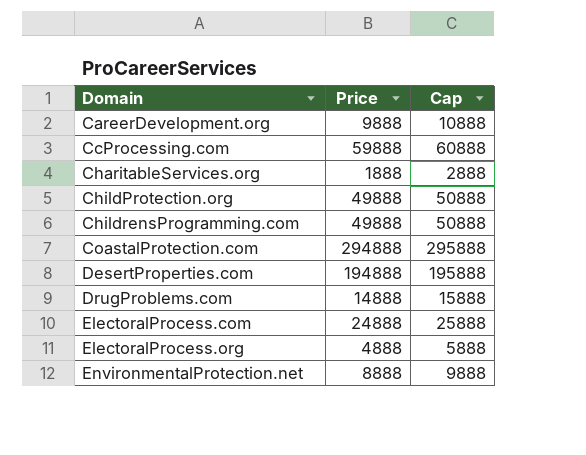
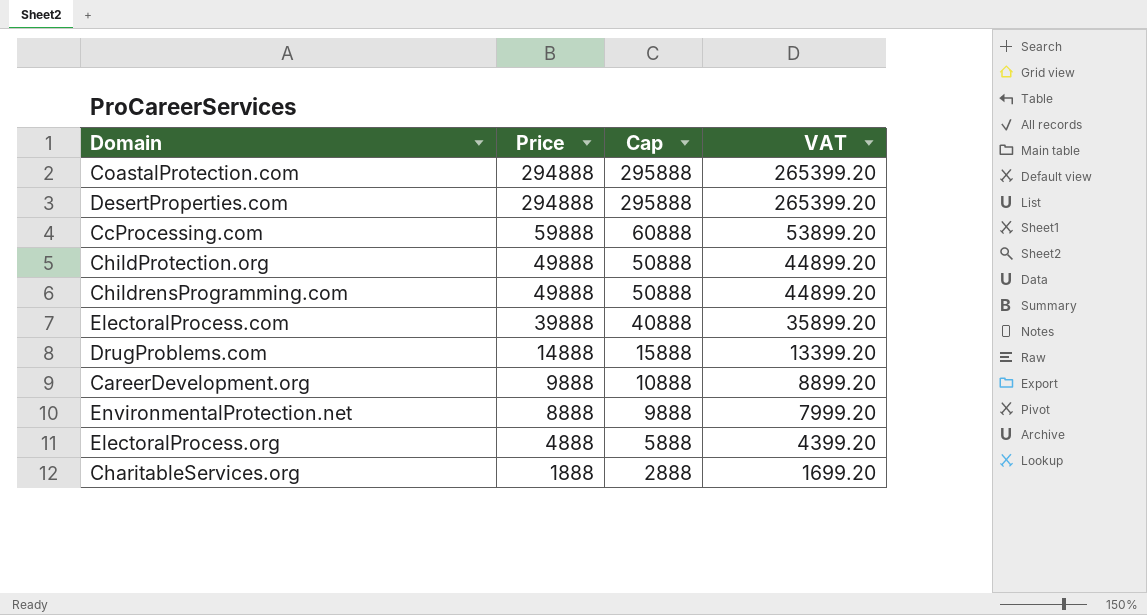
row order: Domain ascending -> Price descending
column VAT | formula: none -> [Price] * 0.9
DesertProperties.com | Price: 194888 -> 294888
DesertProperties.com | Cap: 195888 -> 295888
ElectoralProcess.com | Price: 24888 -> 39888
ElectoralProcess.com | Cap: 25888 -> 40888

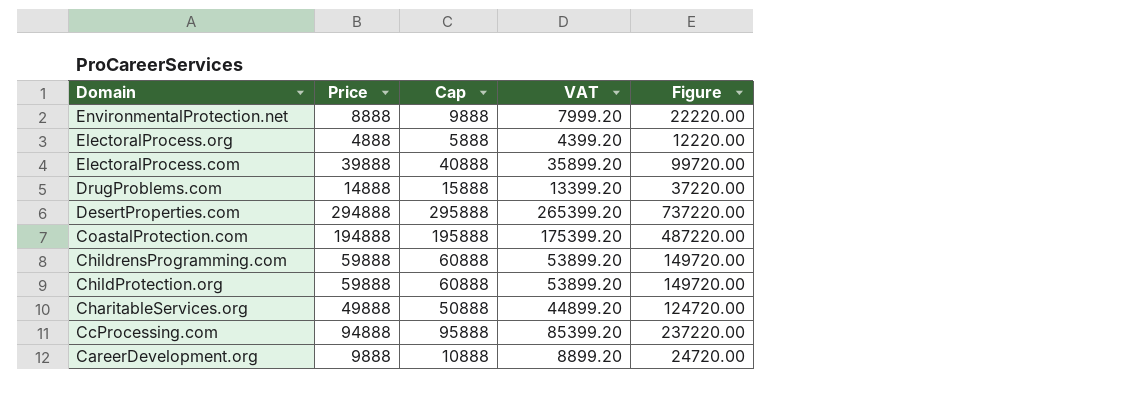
row order: Price descending -> Domain descending
column Figure | formula: none -> [Price] * 2.5
CoastalProtection.com | Price: 294888 -> 194888
CoastalProtection.com | Cap: 295888 -> 195888
CoastalProtection.com | VAT: 265399.20 -> 175399.20
ChildrensProgramming.com | Price: 49888 -> 59888
ChildrensProgramming.com | Cap: 50888 -> 60888
ChildrensProgramming.com | VAT: 44899.20 -> 53899.20
ChildProtection.org | Price: 49888 -> 59888
ChildProtection.org | Cap: 50888 -> 60888
ChildProtection.org | VAT: 44899.20 -> 53899.20
CharitableServices.org | Price: 1888 -> 49888
CharitableServices.org | Cap: 2888 -> 50888
CharitableServices.org | VAT: 1699.20 -> 44899.20
CcProcessing.com | Price: 59888 -> 94888
CcProcessing.com | Cap: 60888 -> 95888
CcProcessing.com | VAT: 53899.20 -> 85399.20

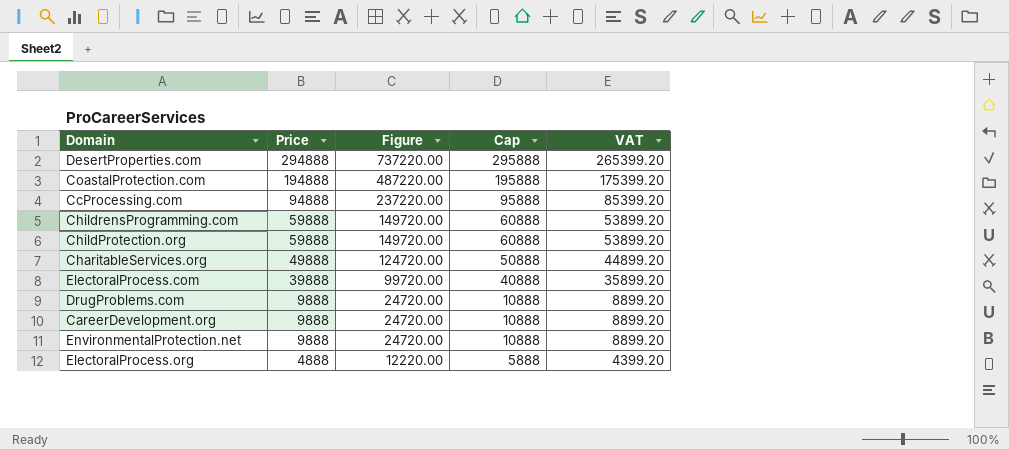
row order: Domain descending -> Price descending
column Figure | position: 5 -> 3
DrugProblems.com | Price: 14888 -> 9888
DrugProblems.com | Figure: 37220.00 -> 24720.00
DrugProblems.com | Cap: 15888 -> 10888
DrugProblems.com | VAT: 13399.20 -> 8899.20
EnvironmentalProtection.net | Price: 8888 -> 9888
EnvironmentalProtection.net | Figure: 22220.00 -> 24720.00
EnvironmentalProtection.net | Cap: 9888 -> 10888
EnvironmentalProtection.net | VAT: 7999.20 -> 8899.20

